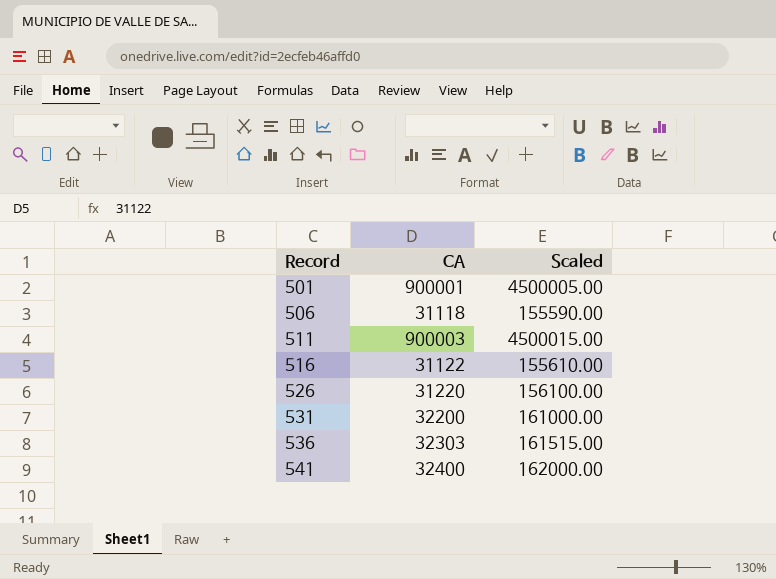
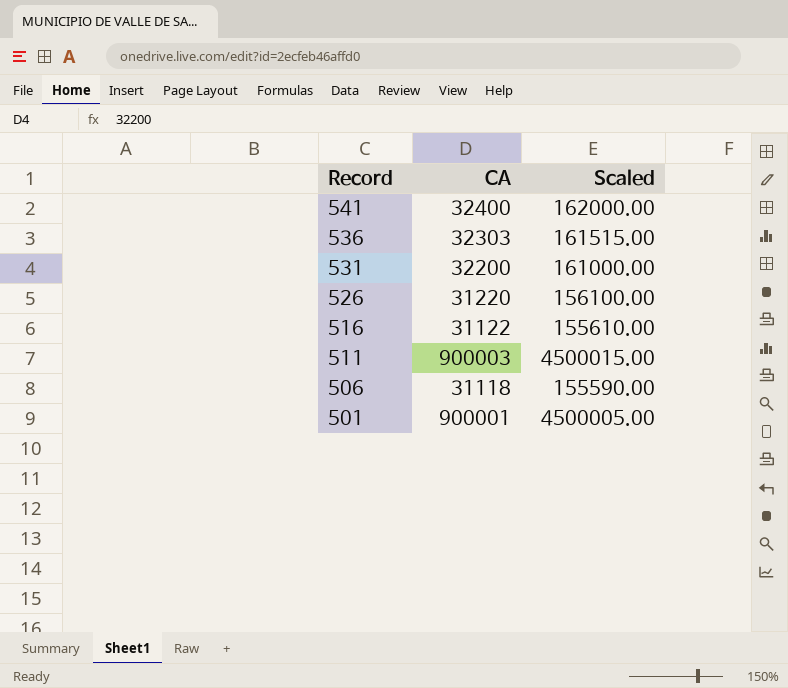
row order: Record ascending -> Record descending

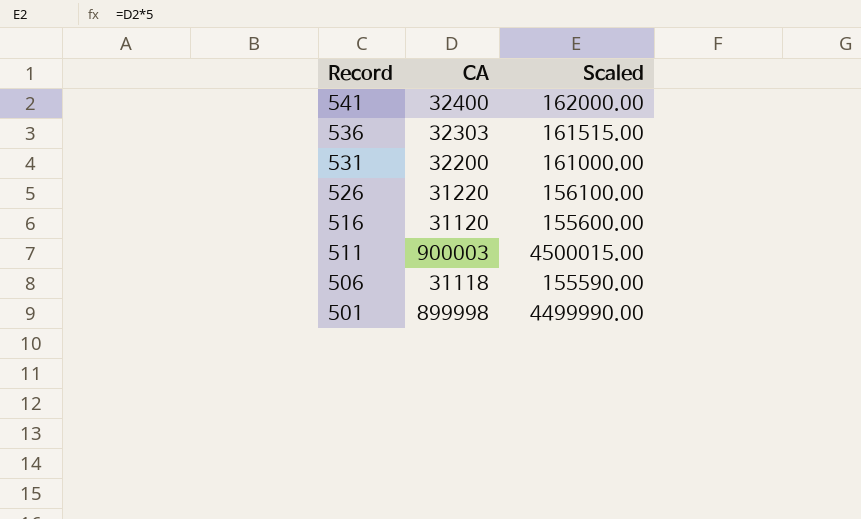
516 | CA: 31122 -> 31120
516 | Scaled: 155610.00 -> 155600.00
501 | CA: 900001 -> 899998
501 | Scaled: 4500005.00 -> 4499990.00

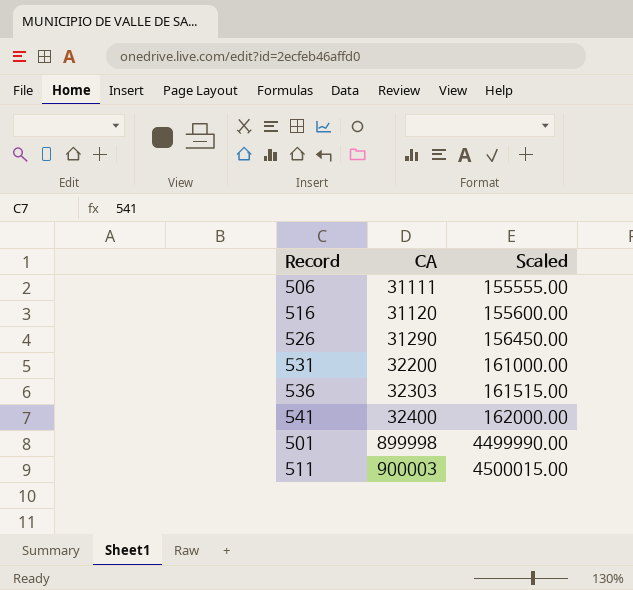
row order: Record descending -> CA ascending
506 | CA: 31118 -> 31111
506 | Scaled: 155590.00 -> 155555.00
526 | CA: 31220 -> 31290
526 | Scaled: 156100.00 -> 156450.00

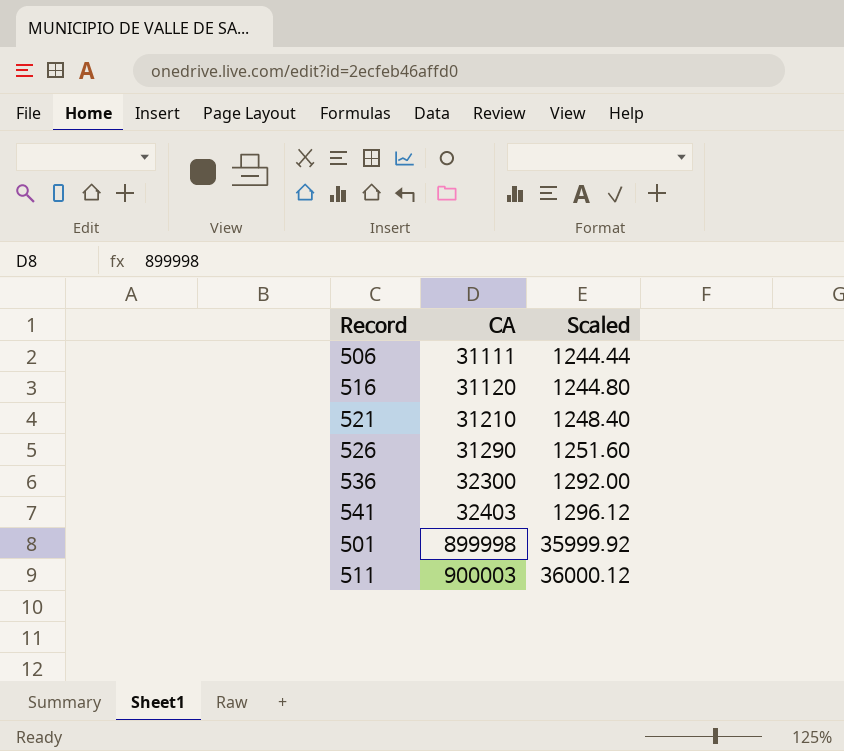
column Scaled | formula: [CA] * 5 -> [CA] * 0.04
row 531: 32200 | 161000.00 -> none
row 521: none -> 31210 | 1248.40
536 | CA: 32303 -> 32300
541 | CA: 32400 -> 32403

